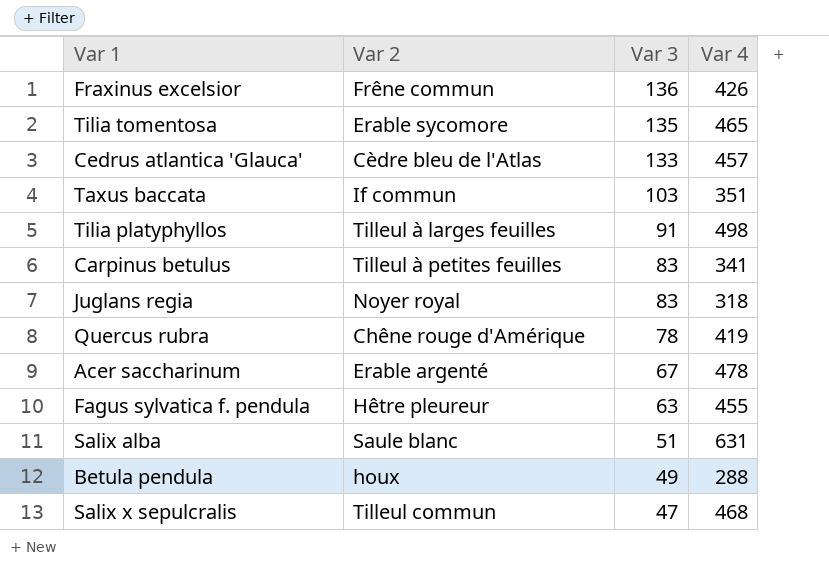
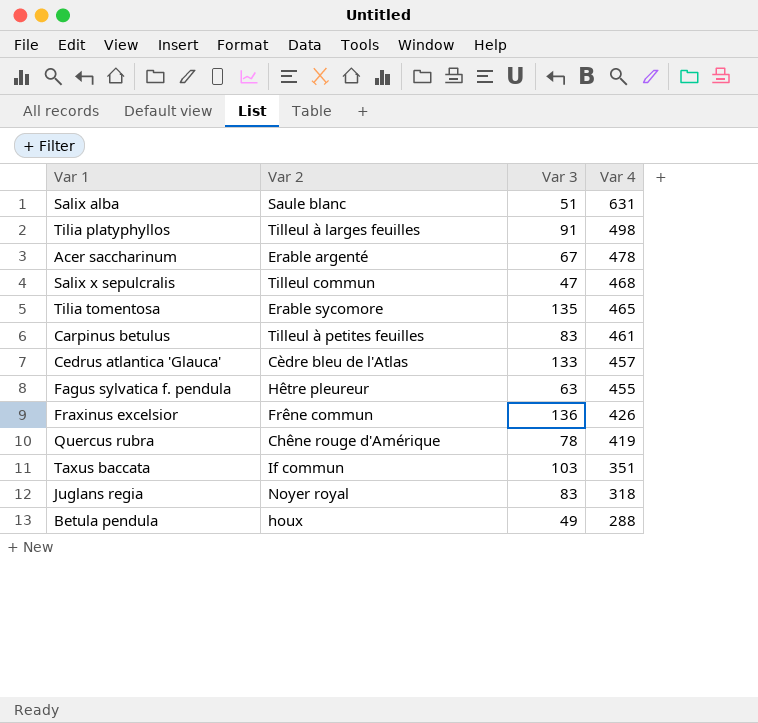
row order: Var 3 descending -> Var 4 descending
Carpinus betulus | Var 4: 341 -> 461

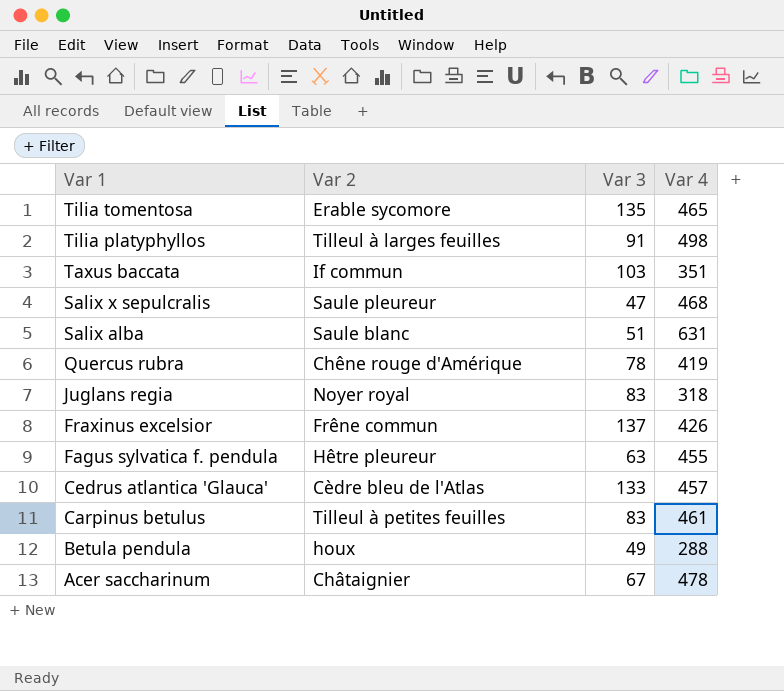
row order: Var 4 descending -> Var 1 descending
Salix x sepulcralis | Var 2: Tilleul commun -> Saule pleureur
Fraxinus excelsior | Var 3: 136 -> 137
Acer saccharinum | Var 2: Erable argenté -> Châtaignier

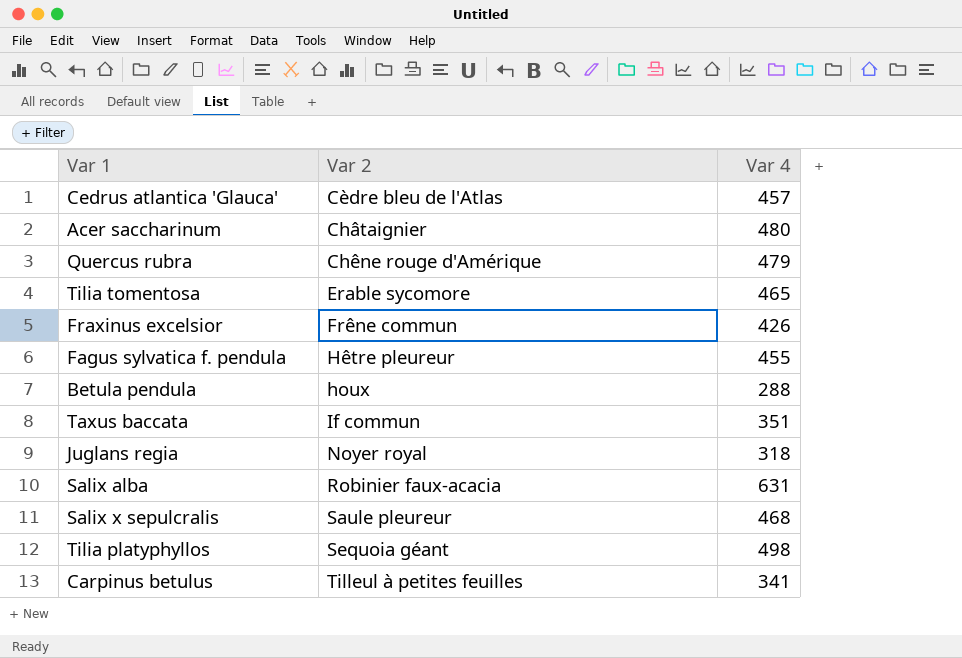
row order: Var 1 descending -> Var 2 ascending
column Var 3 | position: 3 -> none
Acer saccharinum | Var 4: 478 -> 480
Quercus rubra | Var 4: 419 -> 479
Salix alba | Var 2: Saule blanc -> Robinier faux-acacia
Tilia platyphyllos | Var 2: Tilleul à larges feuilles -> Sequoia géant
Carpinus betulus | Var 4: 461 -> 341

